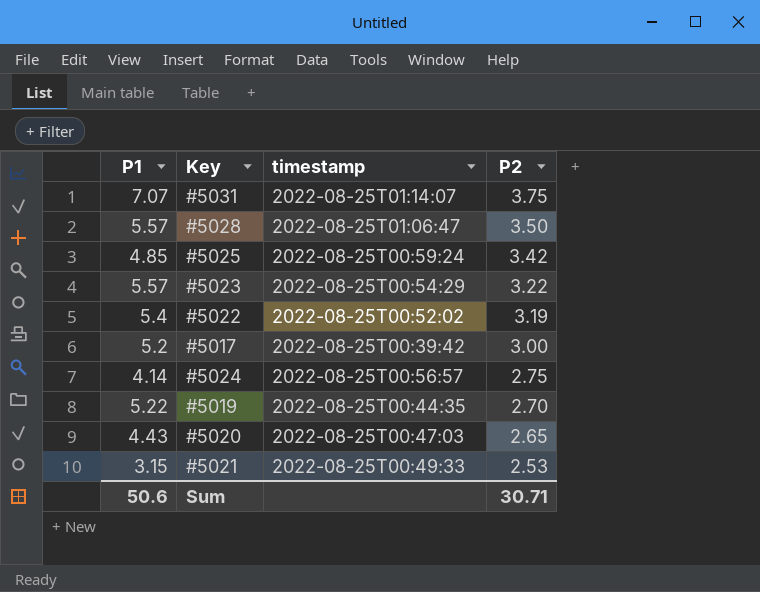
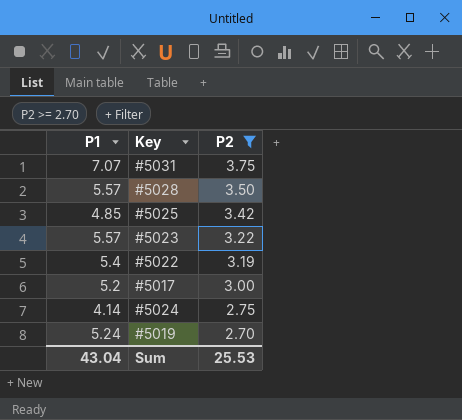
filter: none -> P2 >= 2.70
column timestamp | position: 3 -> none
#5019 | P1: 5.22 -> 5.24
Sum | P1: 50.6 -> 43.04
Sum | P2: 30.71 -> 25.53

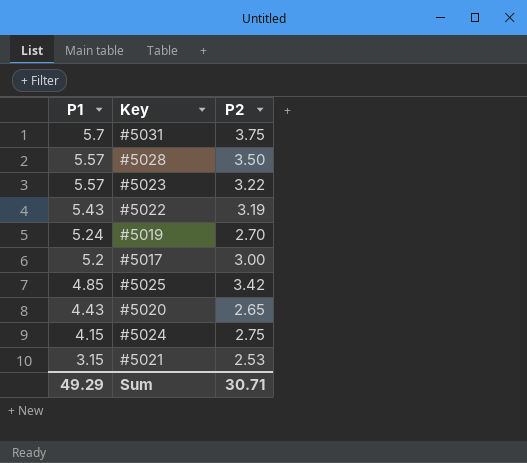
filter: P2 >= 2.70 -> none
row order: P2 descending -> P1 descending
#5031 | P1: 7.07 -> 5.7
#5022 | P1: 5.4 -> 5.43
#5024 | P1: 4.14 -> 4.15
Sum | P1: 43.04 -> 49.29
Sum | P2: 25.53 -> 30.71

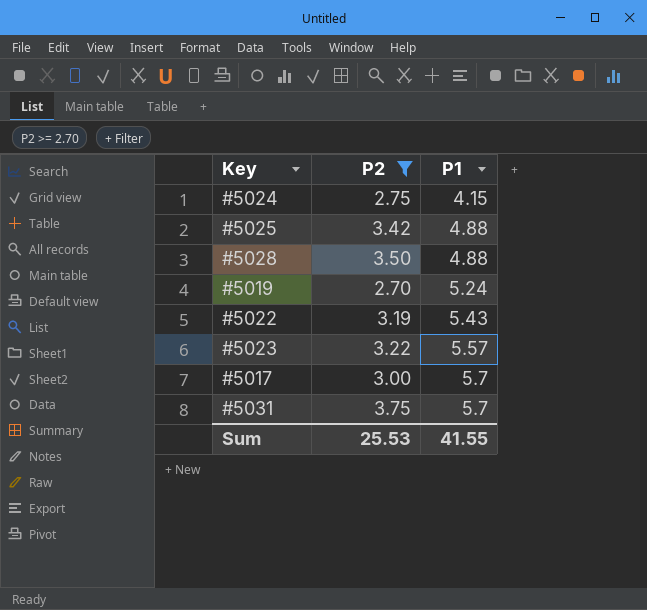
filter: none -> P2 >= 2.70
row order: P1 descending -> P1 ascending
column P1 | position: 1 -> 3
#5025 | P1: 4.85 -> 4.88
#5028 | P1: 5.57 -> 4.88
#5017 | P1: 5.2 -> 5.7
Sum | P2: 30.71 -> 25.53
Sum | P1: 49.29 -> 41.55

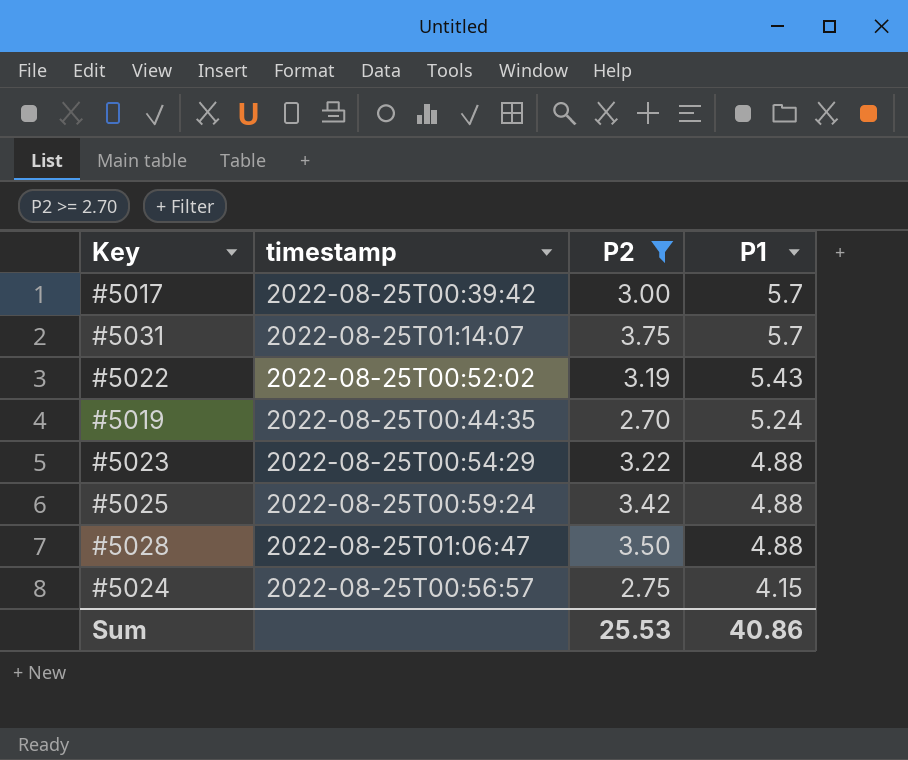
row order: P1 ascending -> P1 descending
column timestamp | position: none -> 2
#5023 | P1: 5.57 -> 4.88
Sum | P1: 41.55 -> 40.86

